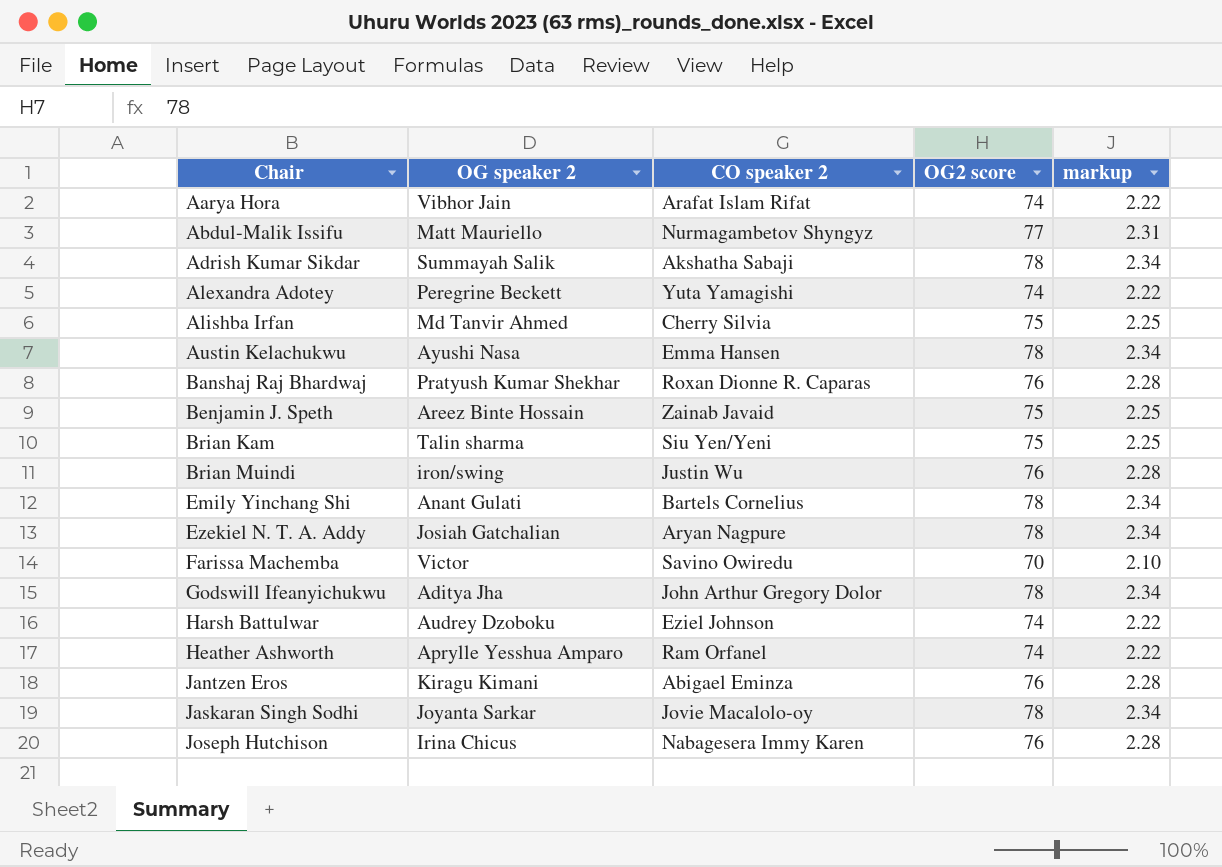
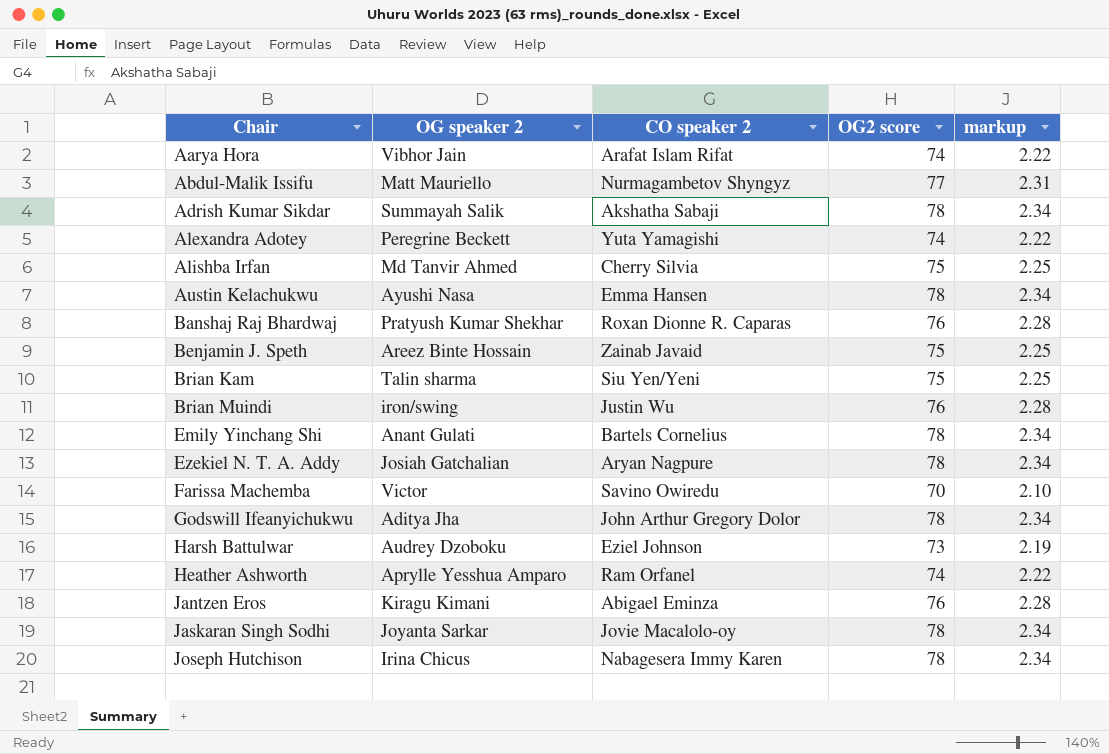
Harsh Battulwar | OG2 score: 74 -> 73
Harsh Battulwar | markup: 2.22 -> 2.19
Joseph Hutchison | OG2 score: 76 -> 78
Joseph Hutchison | markup: 2.28 -> 2.34

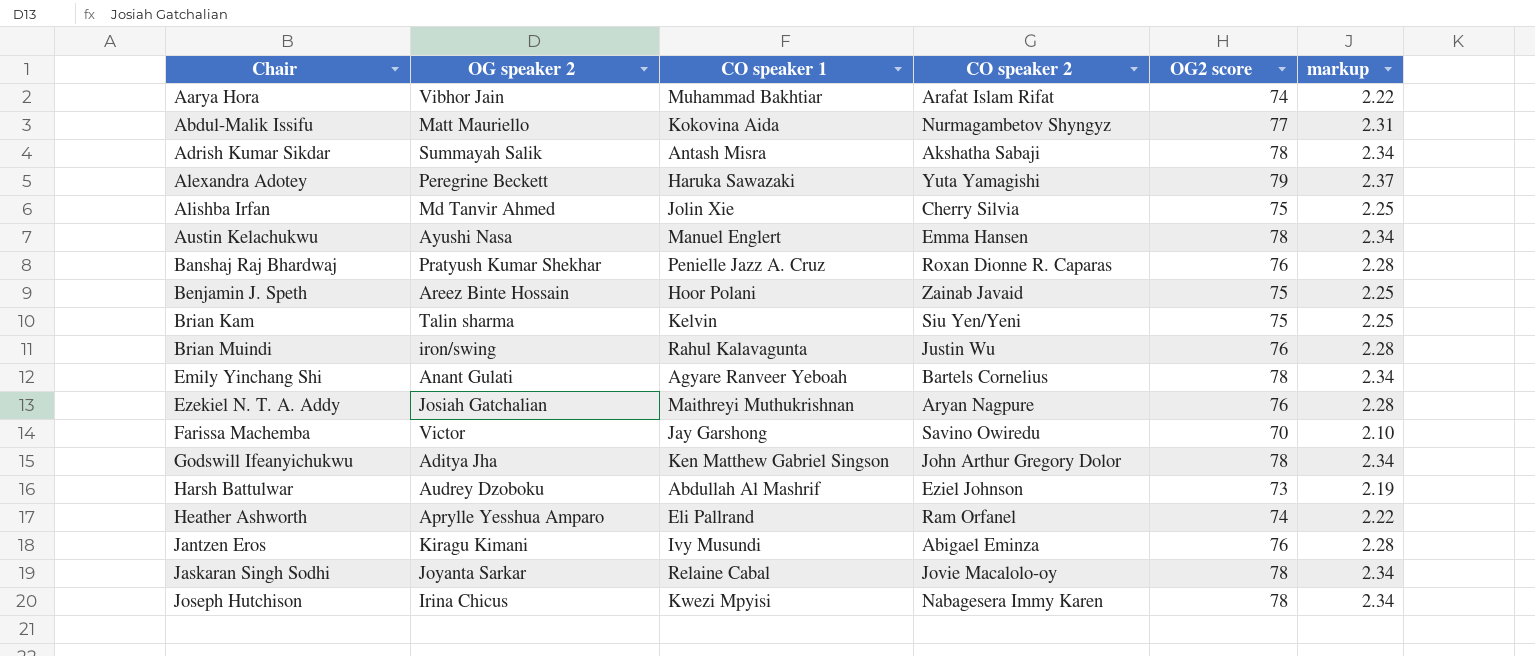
column CO speaker 1 | position: none -> 3
Alexandra Adotey | OG2 score: 74 -> 79
Alexandra Adotey | markup: 2.22 -> 2.37
Ezekiel N. T. A. Addy | OG2 score: 78 -> 76
Ezekiel N. T. A. Addy | markup: 2.34 -> 2.28

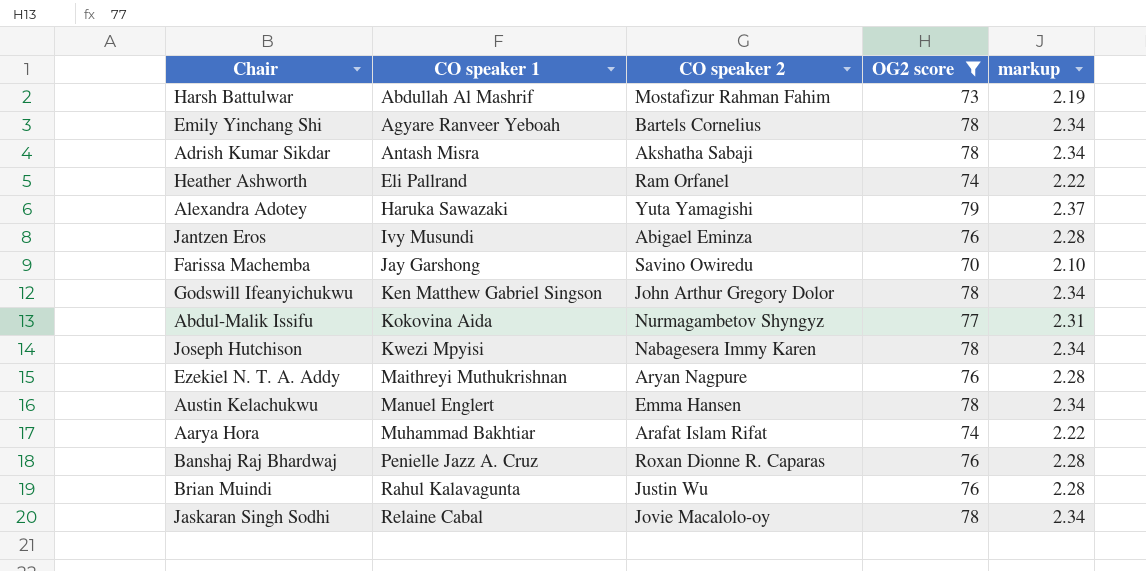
filter: none -> OG2 score != 75
row order: Chair ascending -> CO speaker 1 ascending
column OG speaker 2 | position: 2 -> none
Harsh Battulwar | CO speaker 2: Eziel Johnson -> Mostafizur Rahman Fahim

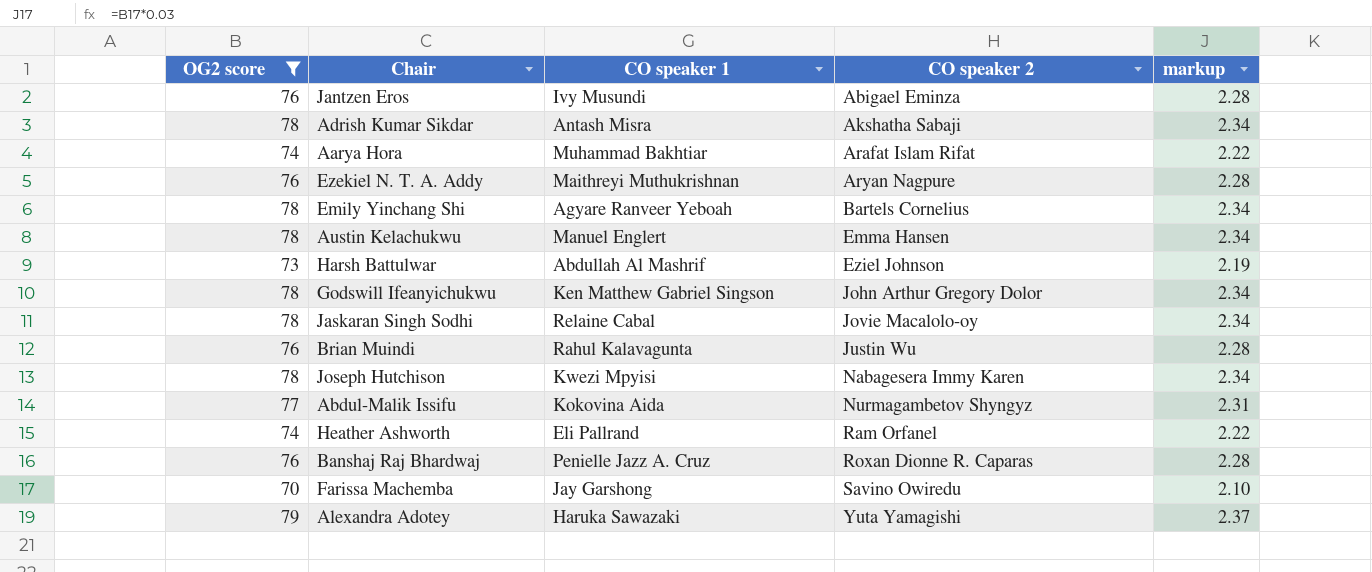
row order: CO speaker 1 ascending -> CO speaker 2 ascending
column OG2 score | position: 4 -> 1
Harsh Battulwar | CO speaker 2: Mostafizur Rahman Fahim -> Eziel Johnson

